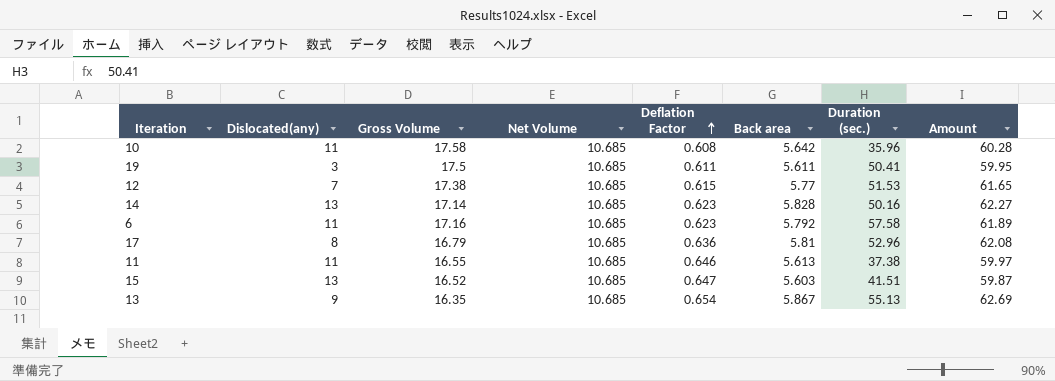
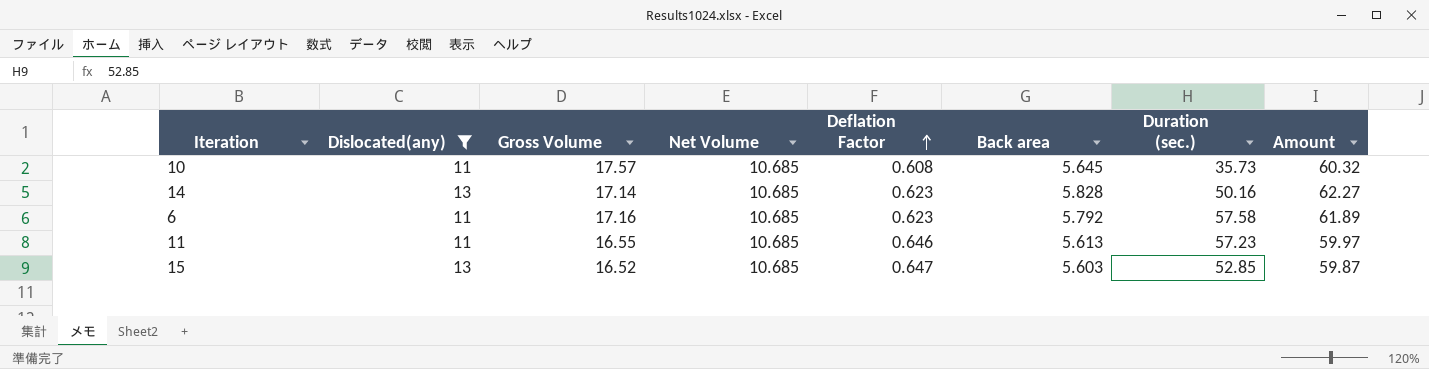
filter: none -> Dislocated(any) >= 11
10 | Gross Volume: 17.58 -> 17.57
10 | Back area: 5.642 -> 5.645
10 | Duration (sec.): 35.96 -> 35.73
10 | Amount: 60.28 -> 60.32
11 | Duration (sec.): 37.38 -> 57.23
15 | Duration (sec.): 41.51 -> 52.85

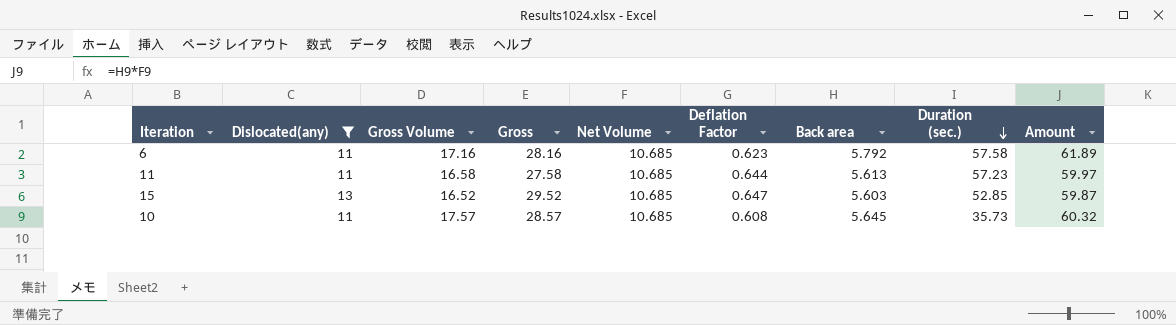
row order: Deflation Factor ascending -> Duration (sec.) descending
column Gross | formula: none -> [Dislocated(any)] + [Gross Volume]
row 14: 13 | 17.14 | 10.685 | 0.623 | 5.828 | 50.16 | 62.27 -> none
11 | Gross Volume: 16.55 -> 16.58
11 | Deflation Factor: 0.646 -> 0.644

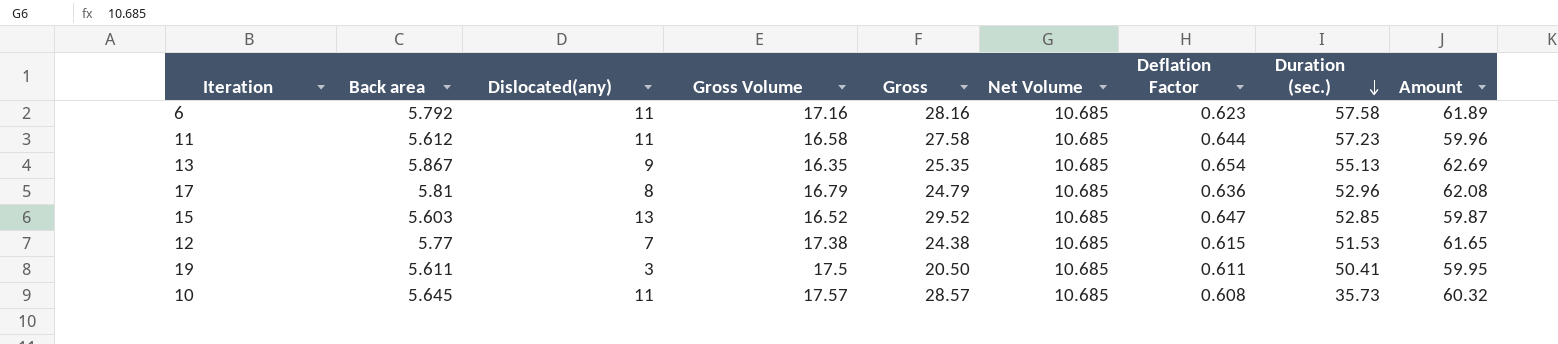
filter: Dislocated(any) >= 11 -> none
column Back area | position: 7 -> 2
11 | Back area: 5.613 -> 5.612
11 | Amount: 59.97 -> 59.96

